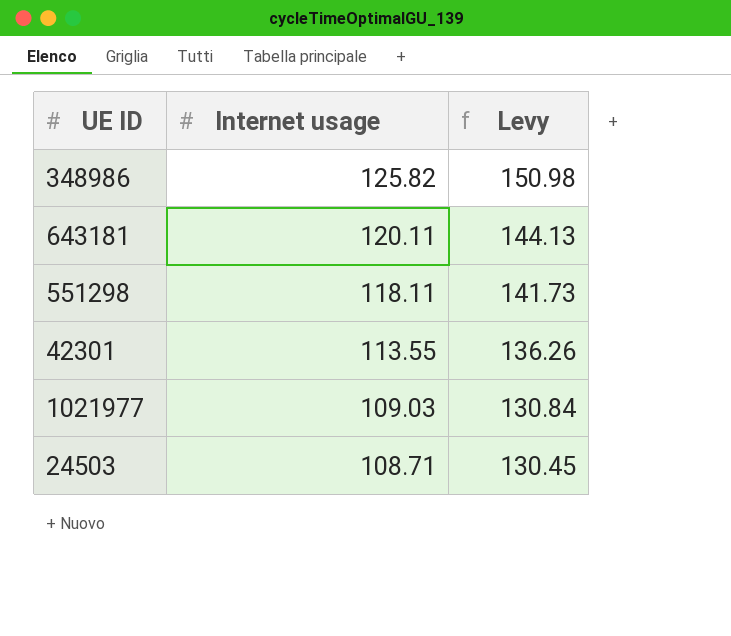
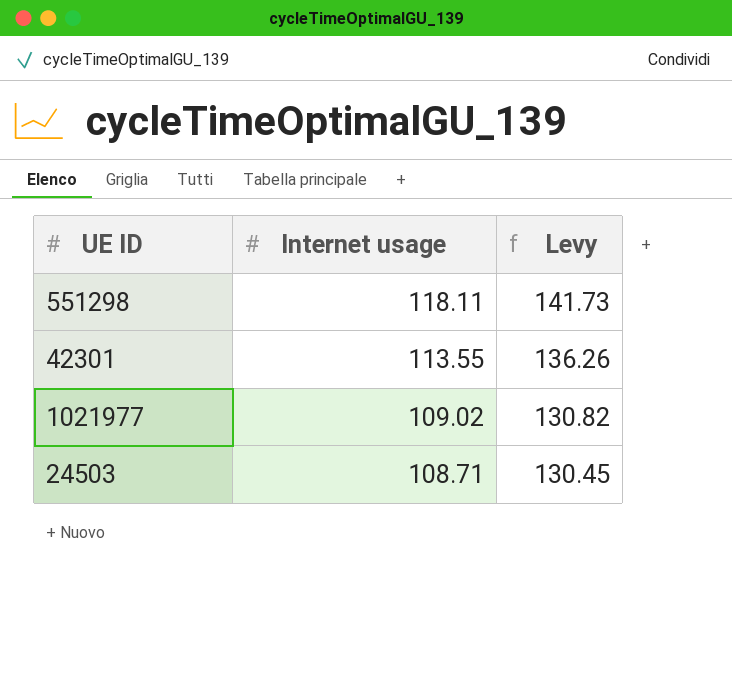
row 348986: 125.82 | 150.98 -> none
row 643181: 120.11 | 144.13 -> none
1021977 | Internet usage: 109.03 -> 109.02
1021977 | Levy: 130.84 -> 130.82

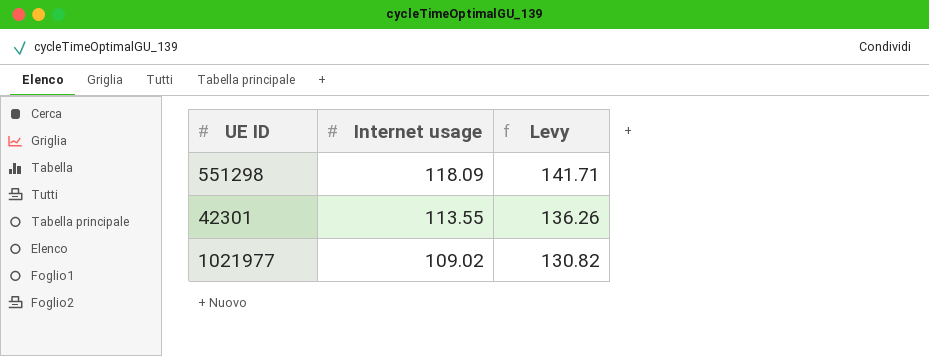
row 24503: 108.71 | 130.45 -> none
551298 | Internet usage: 118.11 -> 118.09
551298 | Levy: 141.73 -> 141.71

